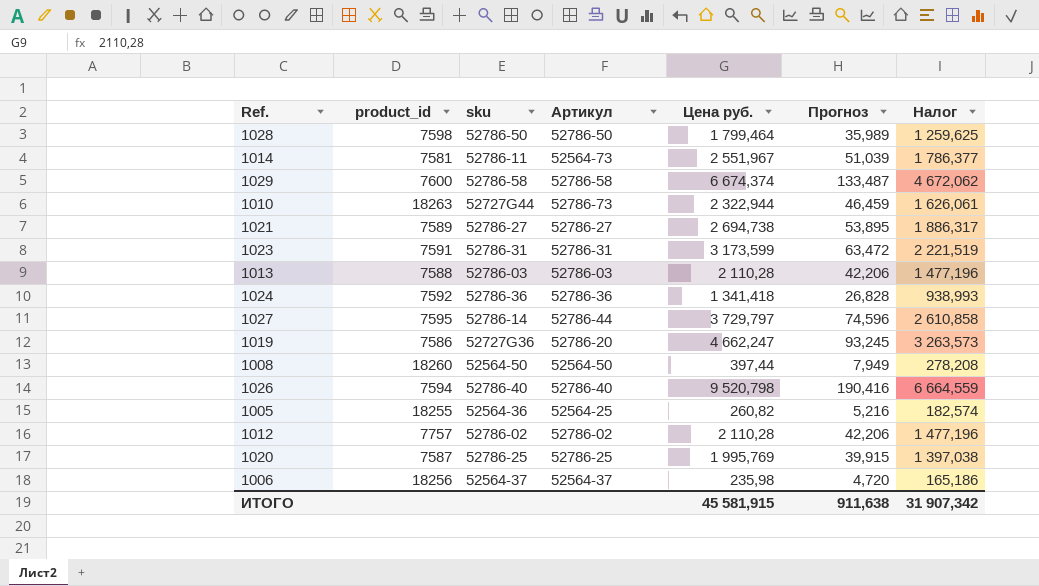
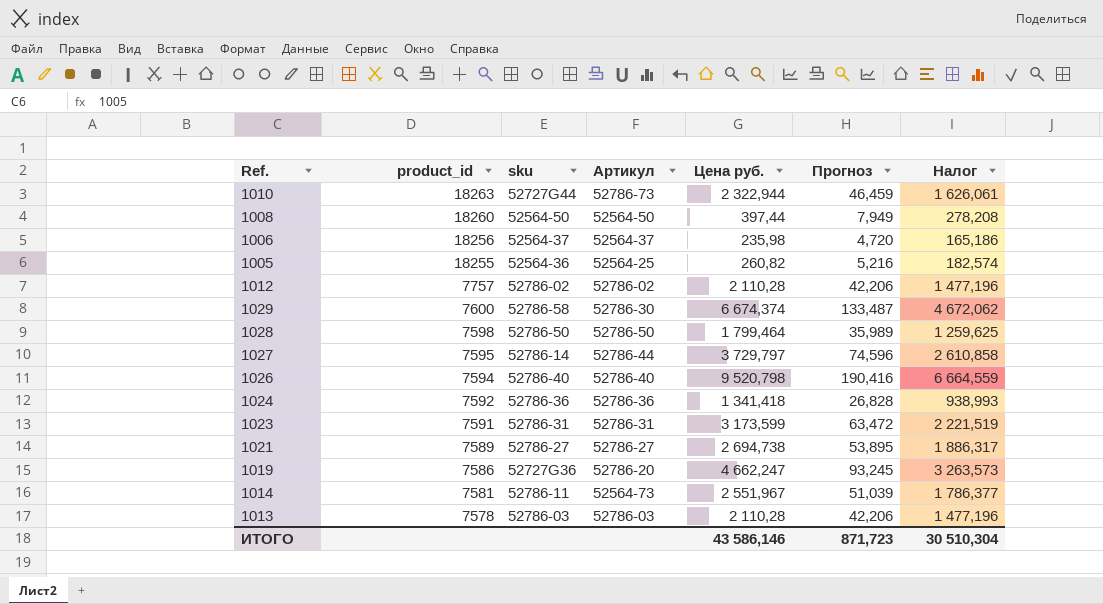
row order: none -> product_id descending
row 1020: 7587 | 52786-25 | 52786-25 | 1 995,769 | 39,915 | 1 397,038 -> none
1029 | Артикул: 52786-58 -> 52786-30
1013 | product_id: 7588 -> 7578
ИТОГО | Цена руб.: 45 581,915 -> 43 586,146
ИТОГО | Прогноз: 911,638 -> 871,723
ИТОГО | Налог: 31 907,342 -> 30 510,304

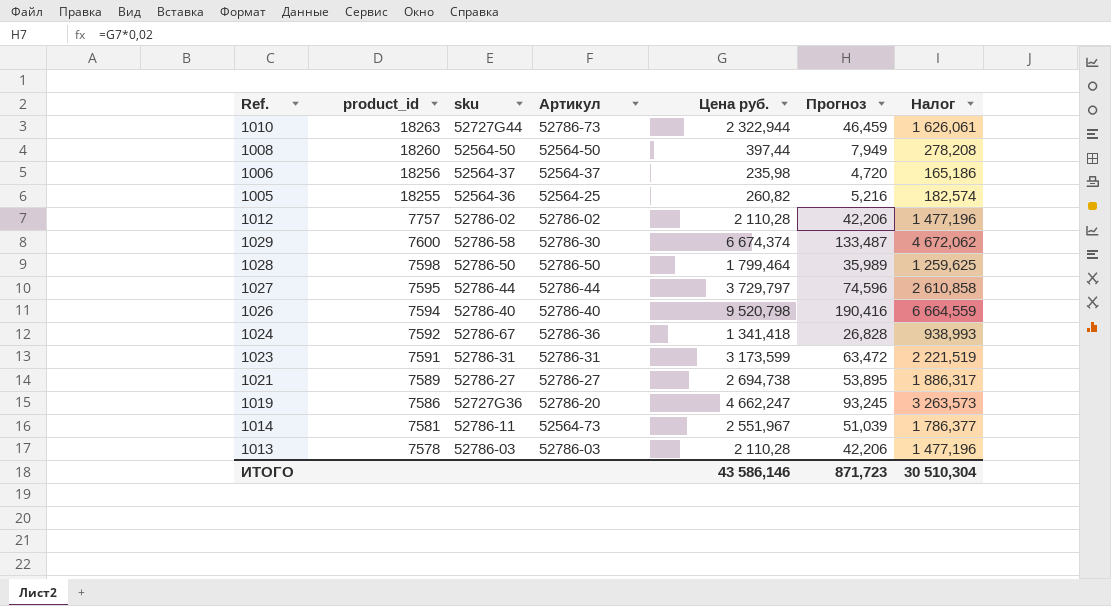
1027 | sku: 52786-14 -> 52786-44
1024 | sku: 52786-36 -> 52786-67

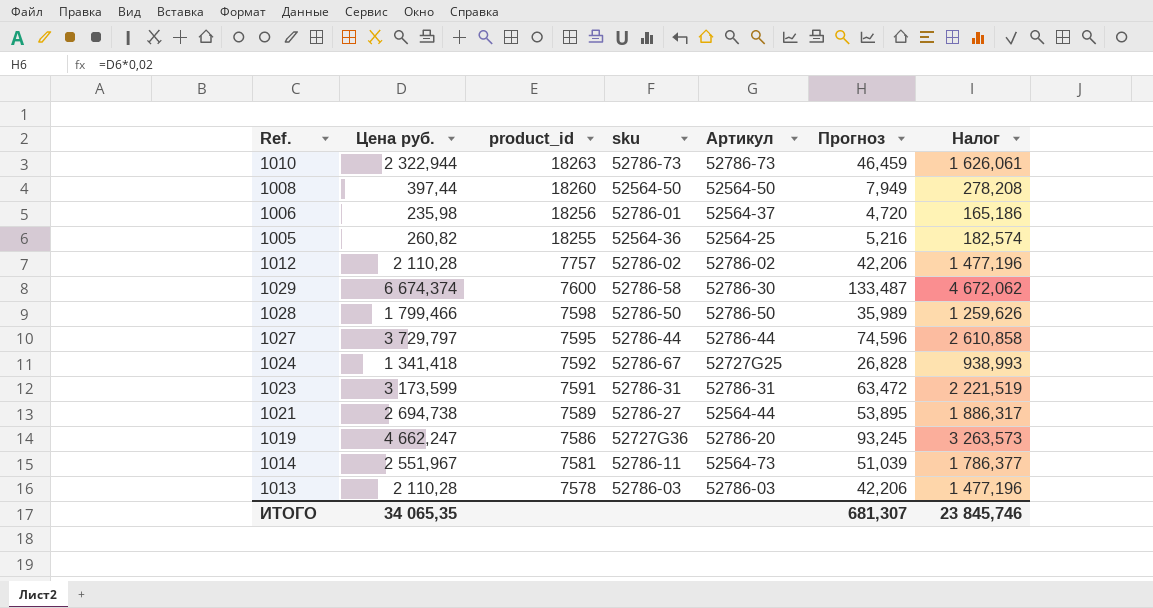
column Цена руб. | position: 5 -> 2
row 1026: 7594 | 52786-40 | 52786-40 | 9 520,798 | 190,416 | 6 664,559 -> none
1010 | sku: 52727G44 -> 52786-73
1006 | sku: 52564-37 -> 52786-01
1028 | Цена руб.: 1 799,464 -> 1 799,466
1028 | Налог: 1 259,625 -> 1 259,626
1024 | Артикул: 52786-36 -> 52727G25
1021 | Артикул: 52786-27 -> 52564-44
ИТОГО | Цена руб.: 43 586,146 -> 34 065,35
ИТОГО | Прогноз: 871,723 -> 681,307
ИТОГО | Налог: 30 510,304 -> 23 845,746

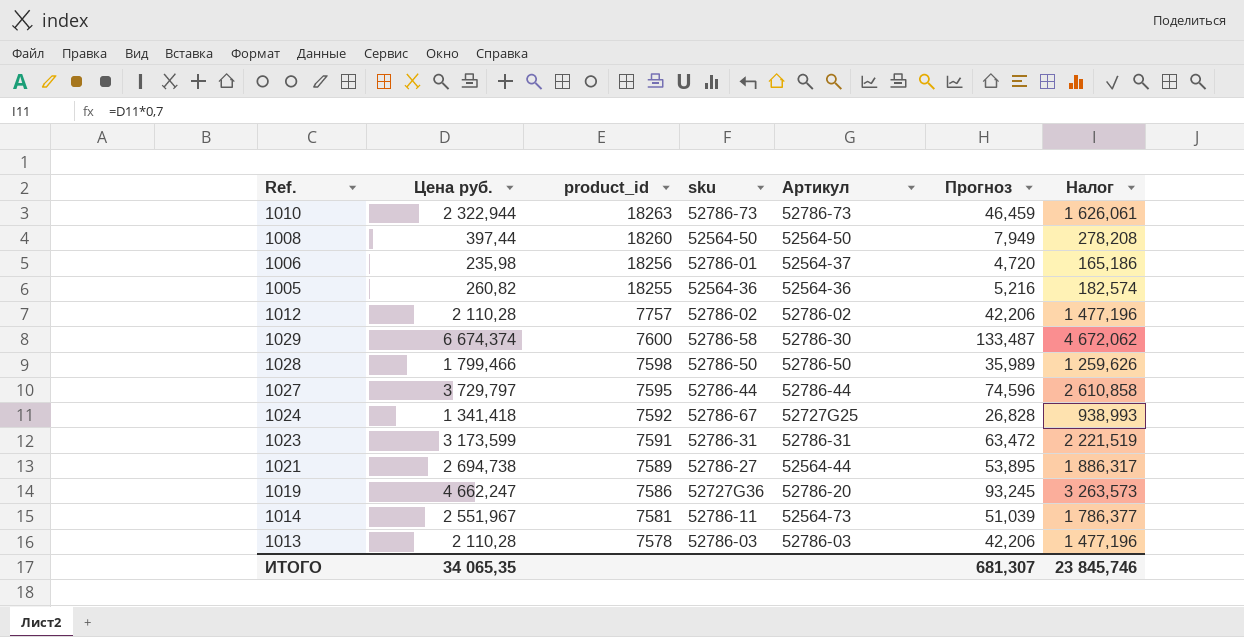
1005 | Артикул: 52564-25 -> 52564-36

